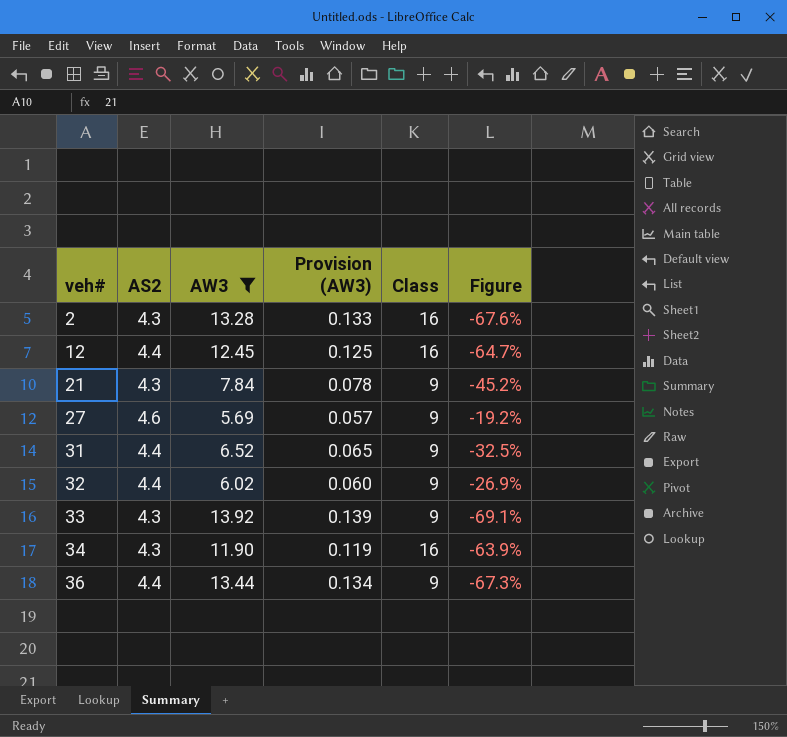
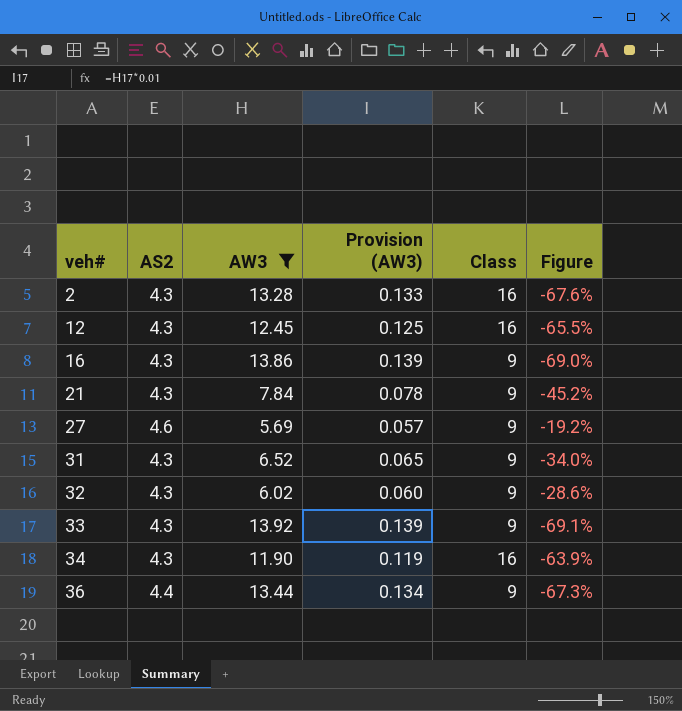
12 | AS2: 4.4 -> 4.3
12 | Figure: -64.7% -> -65.5%
row 16: none -> 4.3 | 13.86 | 0.139 | 9 | -69.0%
31 | AS2: 4.4 -> 4.3
31 | Figure: -32.5% -> -34.0%
32 | AS2: 4.4 -> 4.3
32 | Figure: -26.9% -> -28.6%

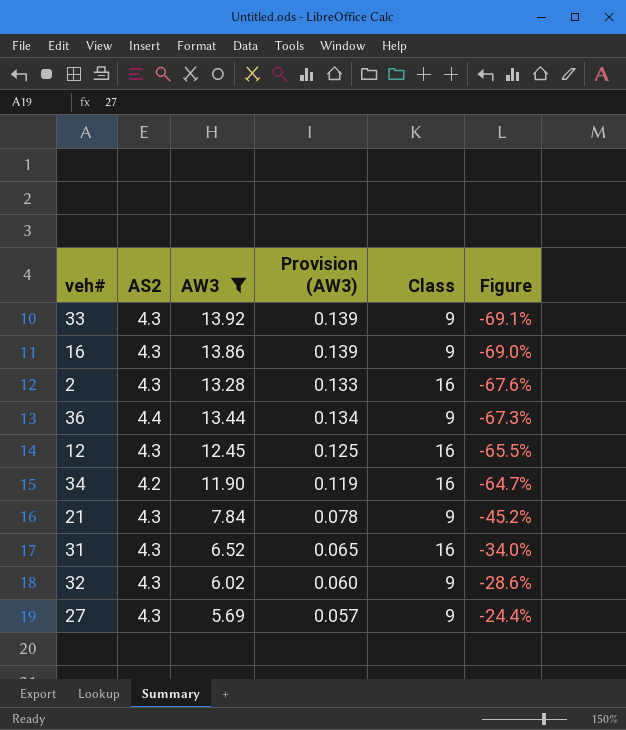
row order: veh# ascending -> Figure ascending
34 | AS2: 4.3 -> 4.2
34 | Figure: -63.9% -> -64.7%
31 | Class: 9 -> 16
27 | AS2: 4.6 -> 4.3
27 | Figure: -19.2% -> -24.4%

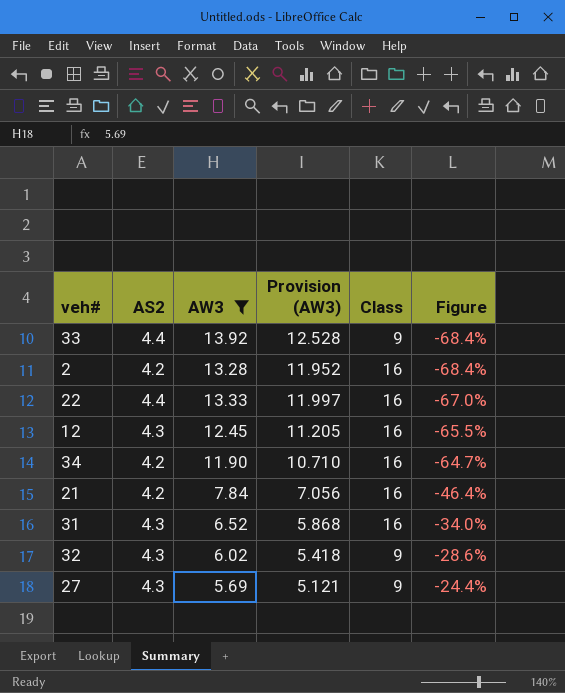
column Provision (AW3) | formula: [AW3] * 0.01 -> [AW3] * 0.9
row 16: 4.3 | 13.86 | 0.139 | 9 | -69.0% -> none
row 36: 4.4 | 13.44 | 0.134 | 9 | -67.3% -> none
33 | AS2: 4.3 -> 4.4
33 | Figure: -69.1% -> -68.4%
2 | AS2: 4.3 -> 4.2
2 | Figure: -67.6% -> -68.4%
row 22: none -> 4.4 | 13.33 | 11.997 | 16 | -67.0%
21 | AS2: 4.3 -> 4.2
21 | Class: 9 -> 16
21 | Figure: -45.2% -> -46.4%

